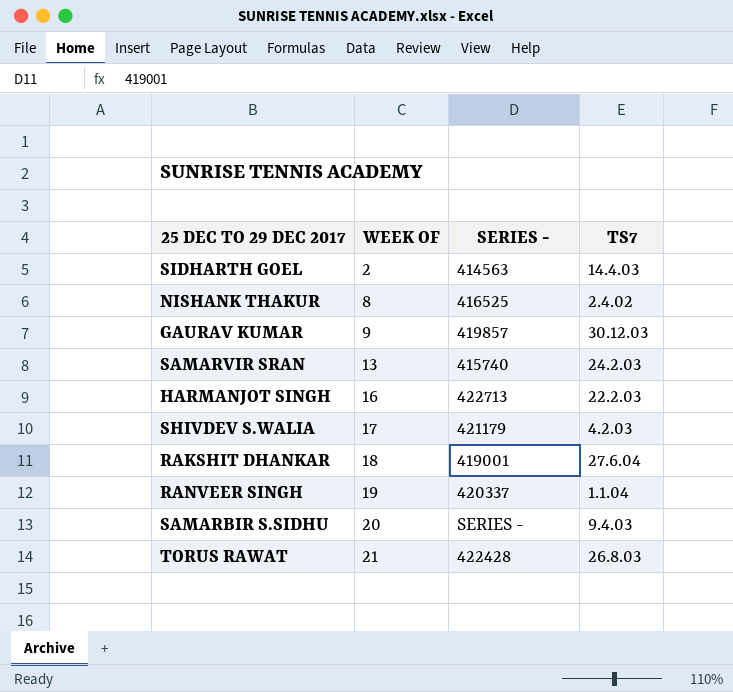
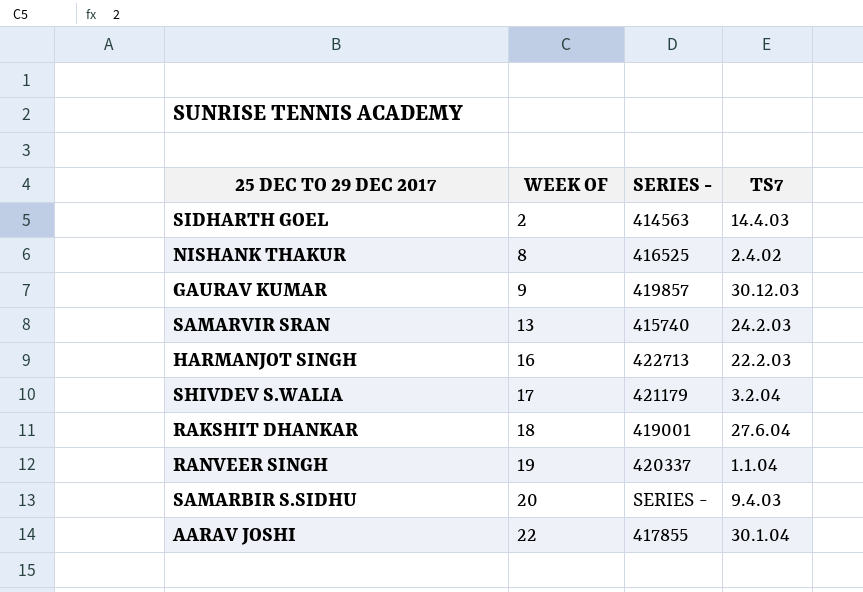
row TORUS RAWAT: 21 | 422428 | 26.8.03 -> none
SHIVDEV S.WALIA | TS7: 4.2.03 -> 3.2.04
row AARAV JOSHI: none -> 22 | 417855 | 30.1.04

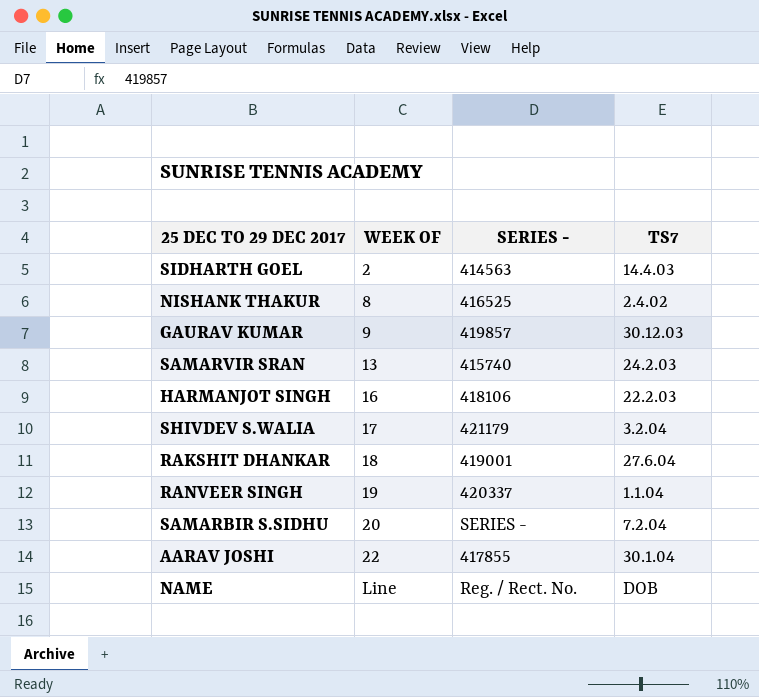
HARMANJOT SINGH | SERIES -: 422713 -> 418106
SAMARBIR S.SIDHU | TS7: 9.4.03 -> 7.2.04
row NAME: none -> Line | Reg. / Rect. No. | DOB

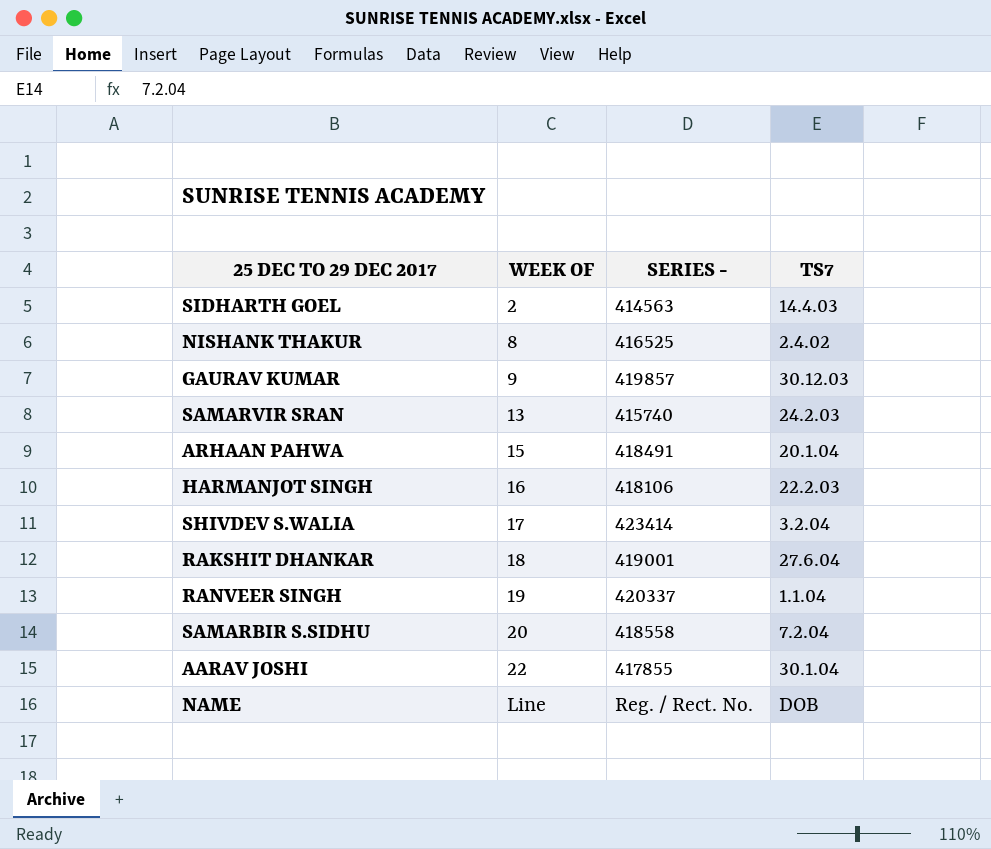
row ARHAAN PAHWA: none -> 15 | 418491 | 20.1.04
SHIVDEV S.WALIA | SERIES -: 421179 -> 423414
SAMARBIR S.SIDHU | SERIES -: SERIES - -> 418558

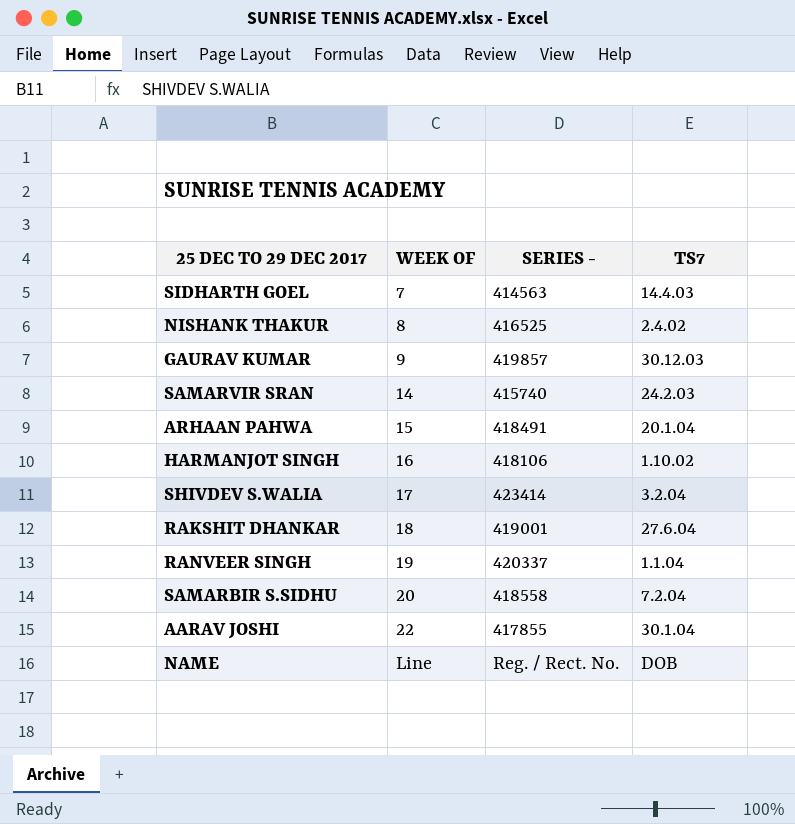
SIDHARTH GOEL | WEEK OF: 2 -> 7
SAMARVIR SRAN | WEEK OF: 13 -> 14
HARMANJOT SINGH | TS7: 22.2.03 -> 1.10.02

